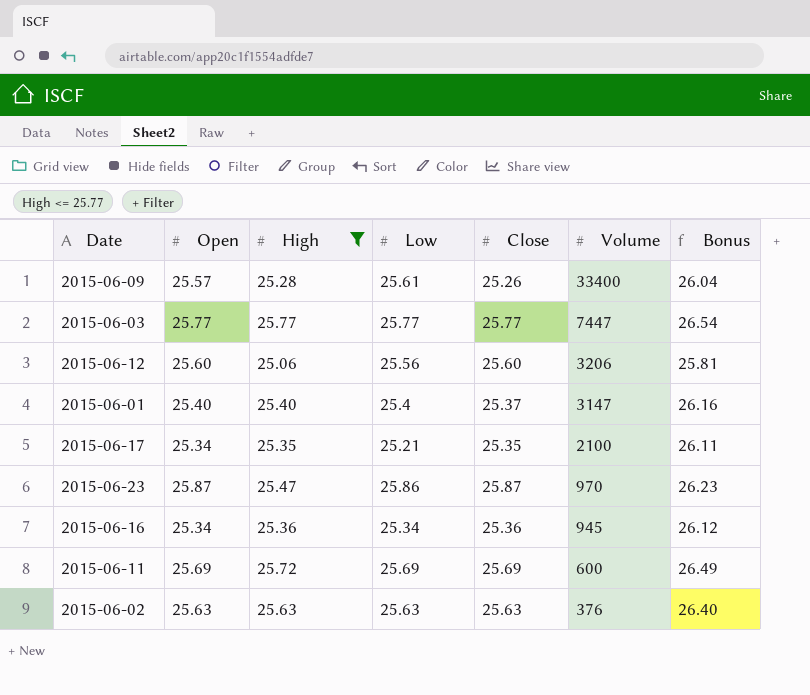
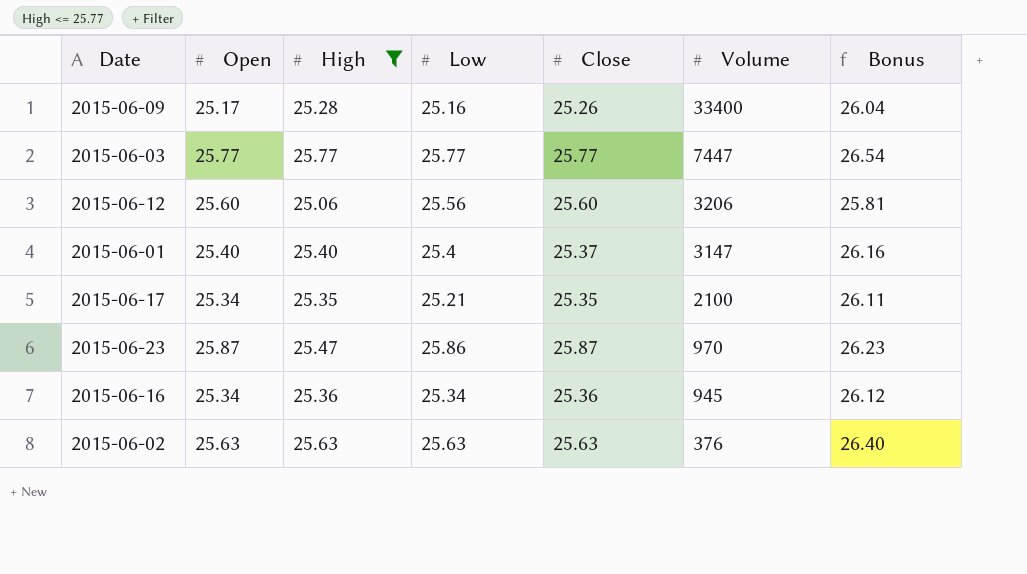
row 2015-06-11: 25.69 | 25.72 | 25.69 | 25.69 | 600 | 26.49 -> none
2015-06-09 | Open: 25.57 -> 25.17
2015-06-09 | Low: 25.61 -> 25.16

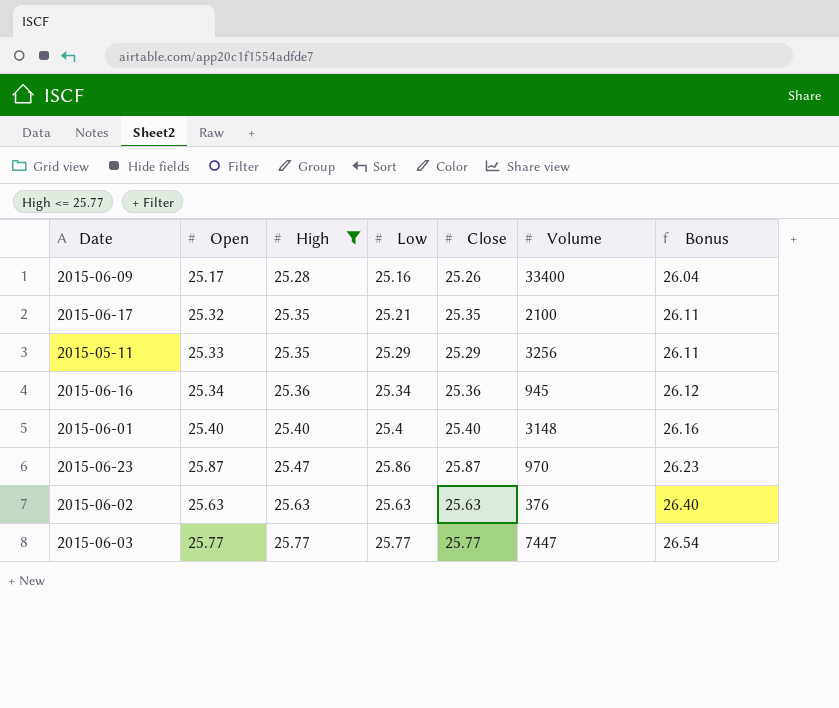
row order: Volume descending -> High ascending
row 2015-06-12: 25.60 | 25.06 | 25.56 | 25.60 | 3206 | 25.81 -> none
2015-06-17 | Open: 25.34 -> 25.32
row 2015-05-11: none -> 25.33 | 25.35 | 25.29 | 25.29 | 3256 | 26.11
2015-06-01 | Close: 25.37 -> 25.40
2015-06-01 | Volume: 3147 -> 3148

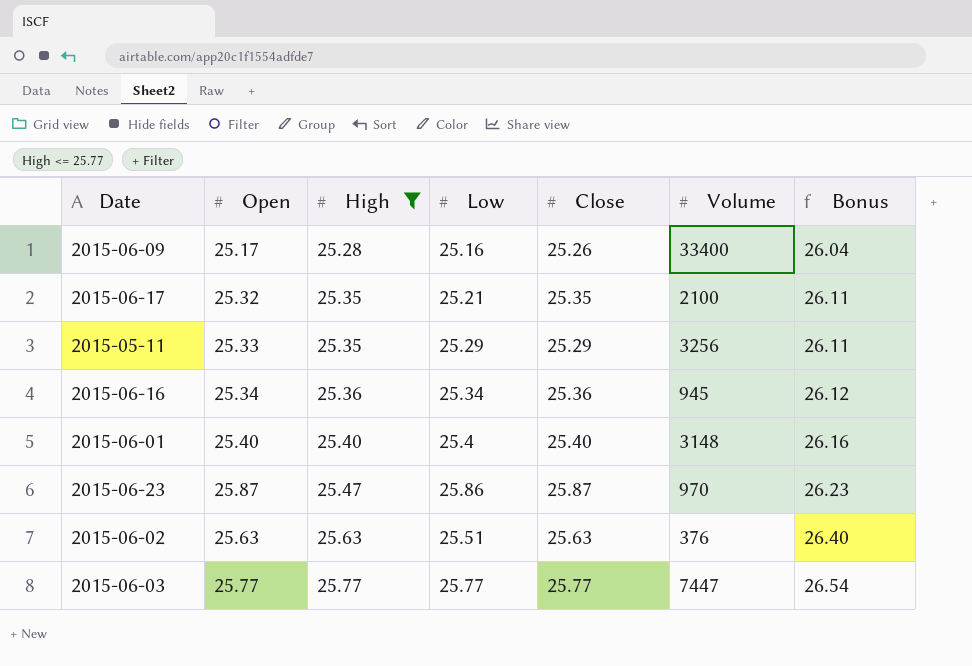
2015-06-02 | Low: 25.63 -> 25.51

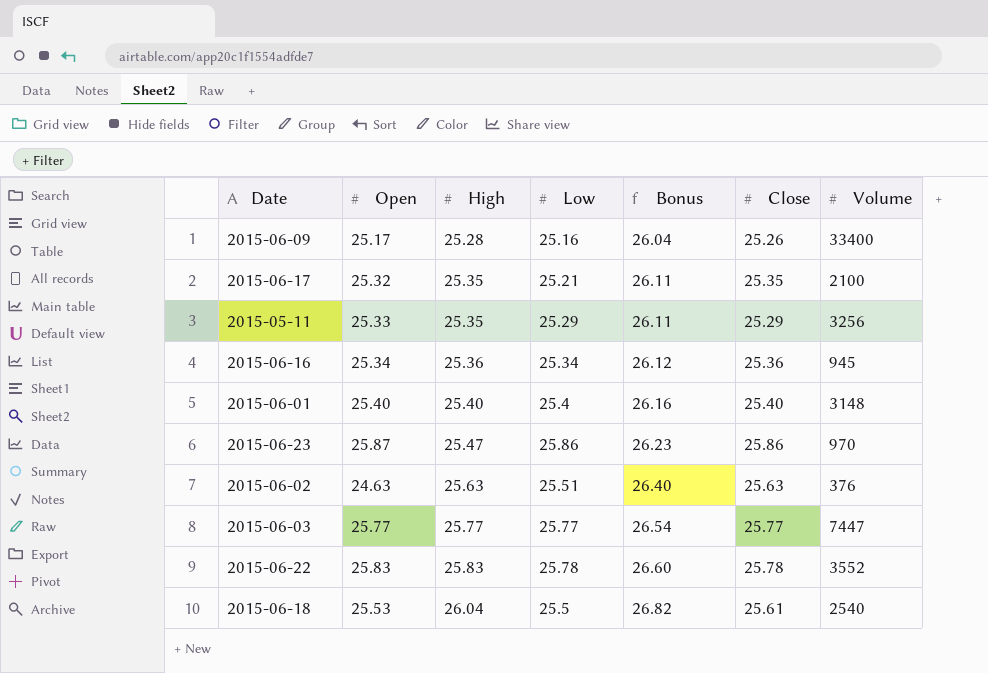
filter: High <= 25.77 -> none
column Bonus | position: 7 -> 5
2015-06-23 | Close: 25.87 -> 25.86
2015-06-02 | Open: 25.63 -> 24.63

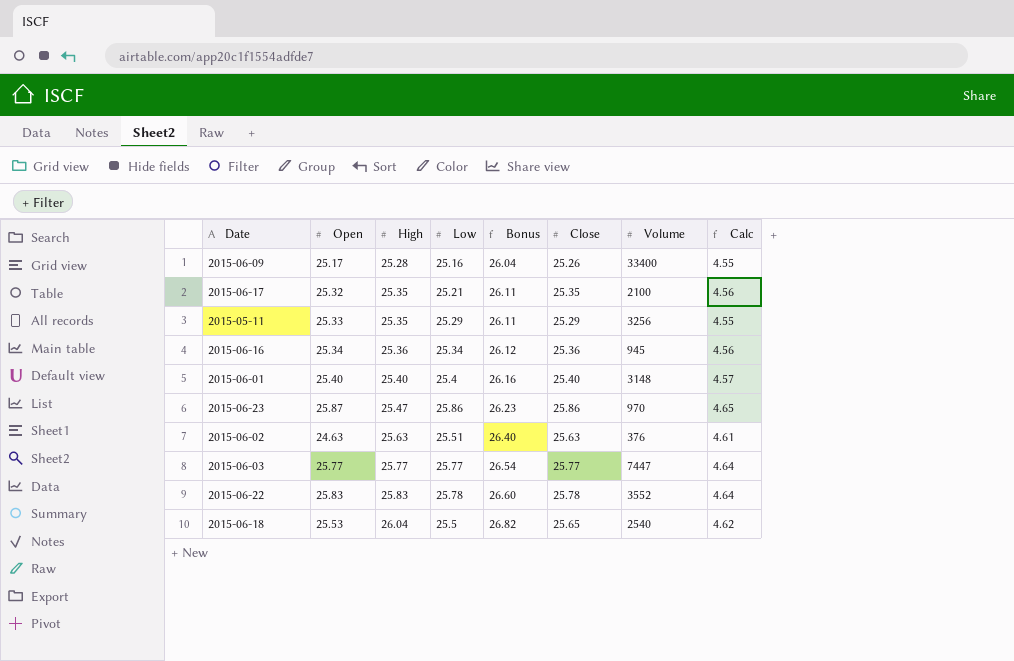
column Calc | formula: none -> [Close] * 0.18
2015-06-18 | Close: 25.61 -> 25.65

